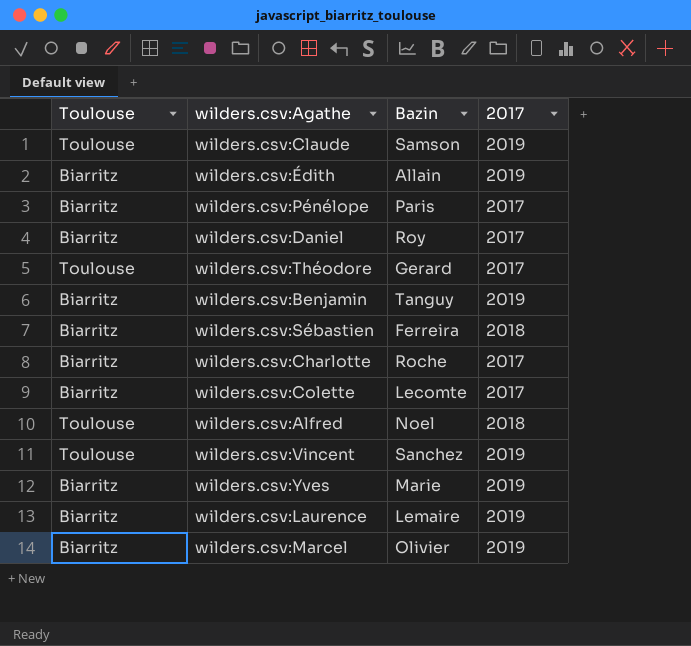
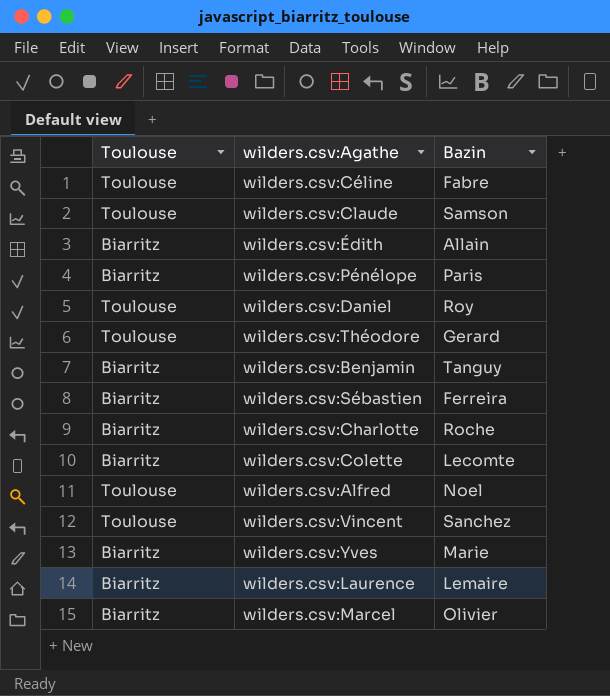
column 2017 | position: 4 -> none
row wilders.csv:Céline: none -> Toulouse | Fabre
wilders.csv:Daniel | Toulouse: Biarritz -> Toulouse

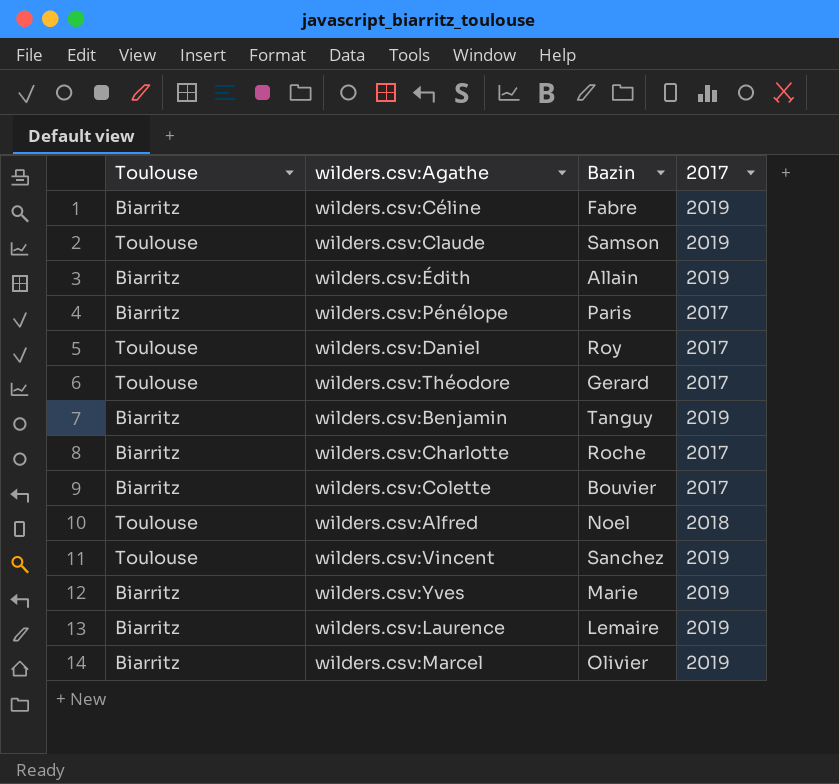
column 2017 | position: none -> 4
row wilders.csv:Sébastien: Biarritz | Ferreira -> none
wilders.csv:Céline | Toulouse: Toulouse -> Biarritz
wilders.csv:Colette | Bazin: Lecomte -> Bouvier

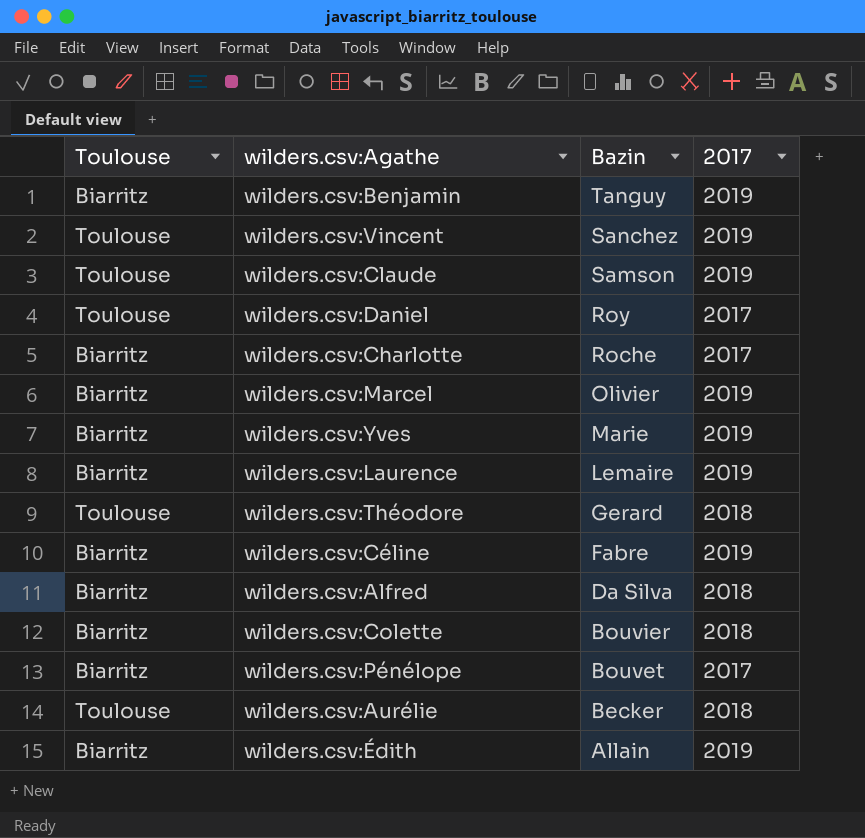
row order: none -> Bazin descending
wilders.csv:Théodore | 2017: 2017 -> 2018
wilders.csv:Alfred | Toulouse: Toulouse -> Biarritz
wilders.csv:Alfred | Bazin: Noel -> Da Silva
wilders.csv:Colette | 2017: 2017 -> 2018
wilders.csv:Pénélope | Bazin: Paris -> Bouvet
row wilders.csv:Aurélie: none -> Toulouse | Becker | 2018

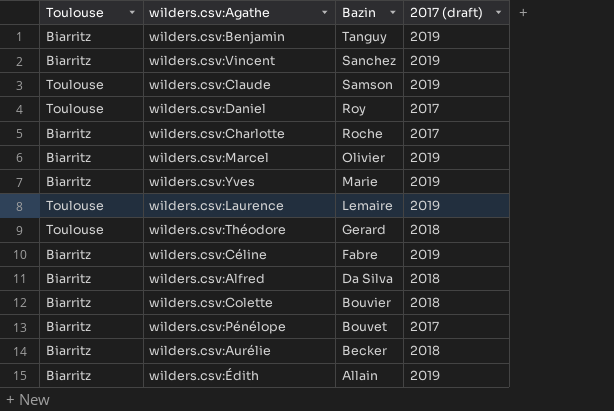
column name: 2017 -> 2017 (draft)
wilders.csv:Vincent | Toulouse: Toulouse -> Biarritz
wilders.csv:Laurence | Toulouse: Biarritz -> Toulouse
wilders.csv:Aurélie | Toulouse: Toulouse -> Biarritz

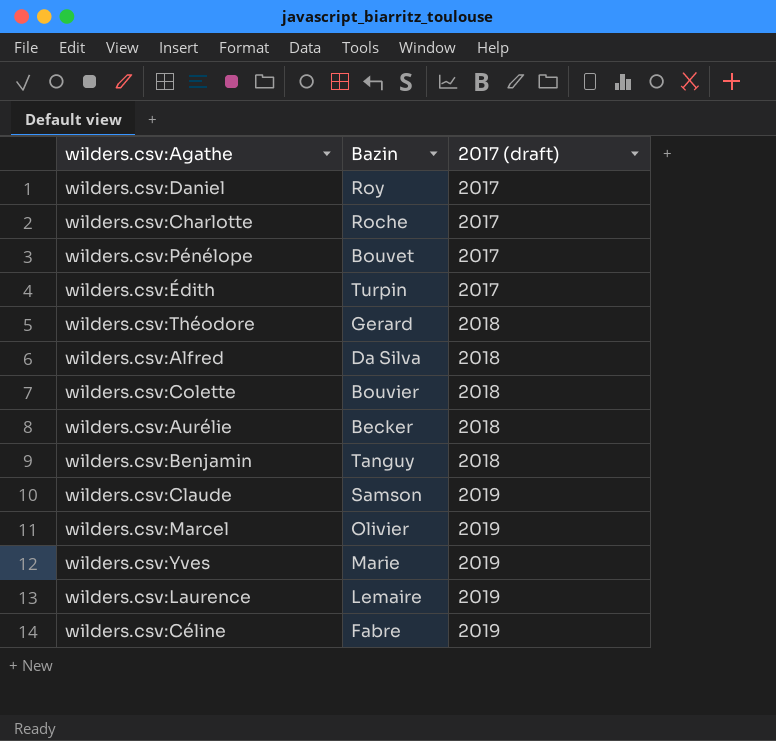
row order: Bazin descending -> 2017 (draft) ascending
column Toulouse | position: 1 -> none
row wilders.csv:Vincent: Biarritz | Sanchez | 2019 -> none
wilders.csv:Édith | Bazin: Allain -> Turpin
wilders.csv:Édith | 2017 (draft): 2019 -> 2017
wilders.csv:Benjamin | 2017 (draft): 2019 -> 2018

